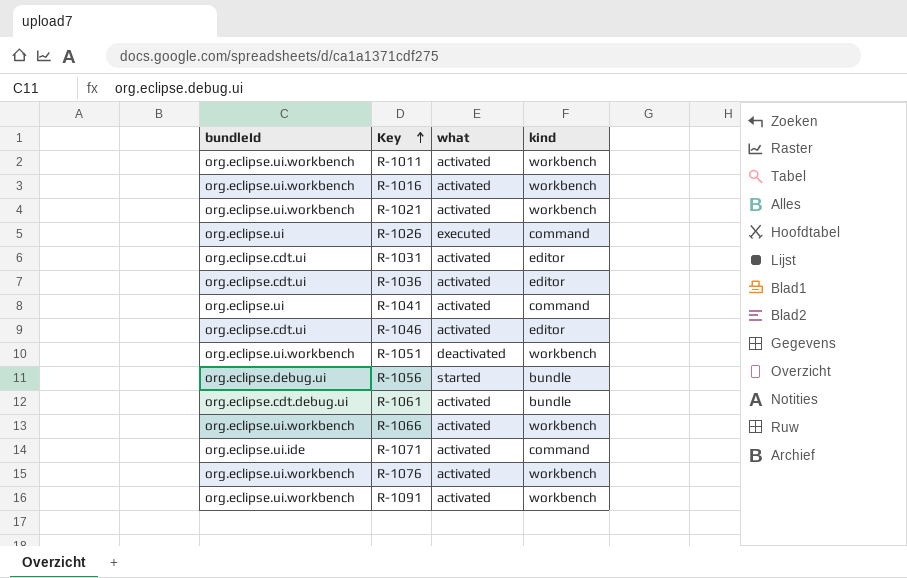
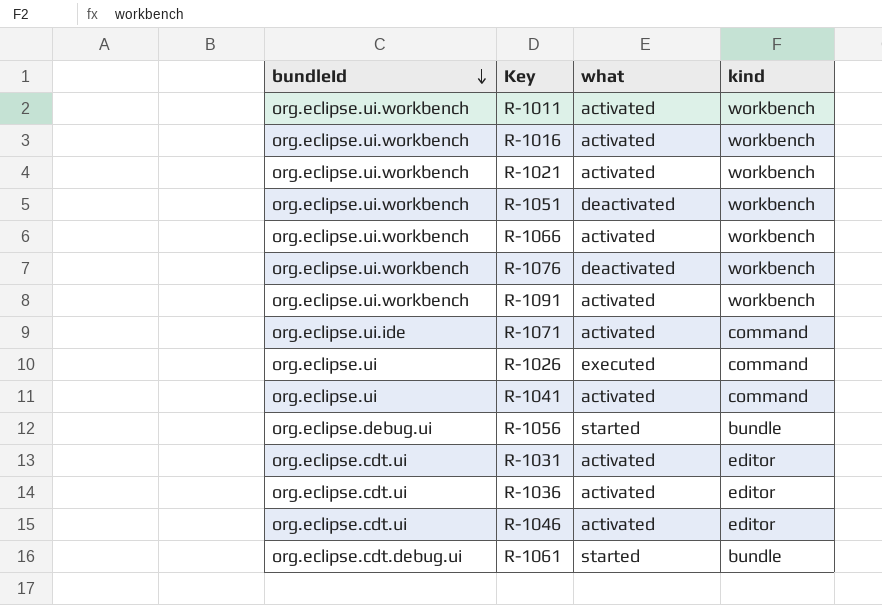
row order: Key ascending -> bundleId descending
R-1076 | what: activated -> deactivated
R-1061 | what: activated -> started

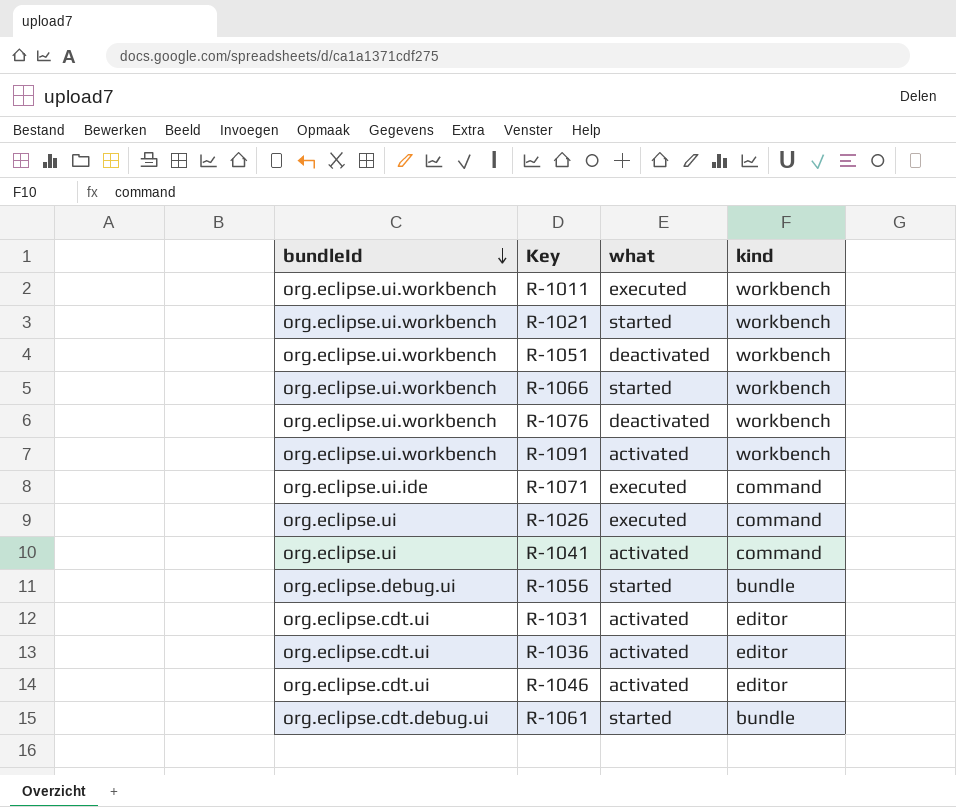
row R-1016: org.eclipse.ui.workbench | activated | workbench -> none
R-1011 | what: activated -> executed
R-1021 | what: activated -> started
R-1066 | what: activated -> started
R-1071 | what: activated -> executed

